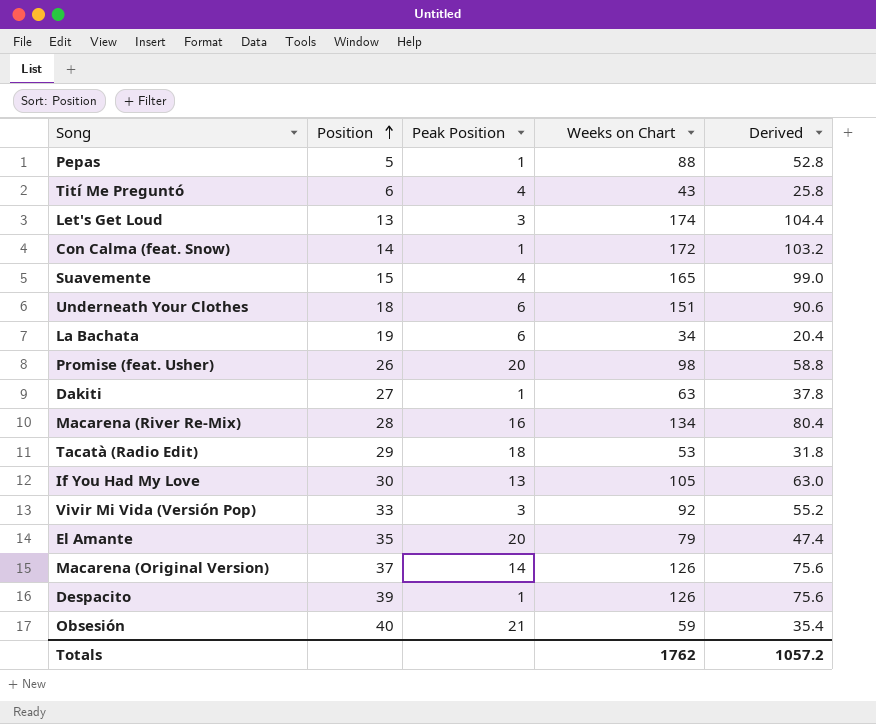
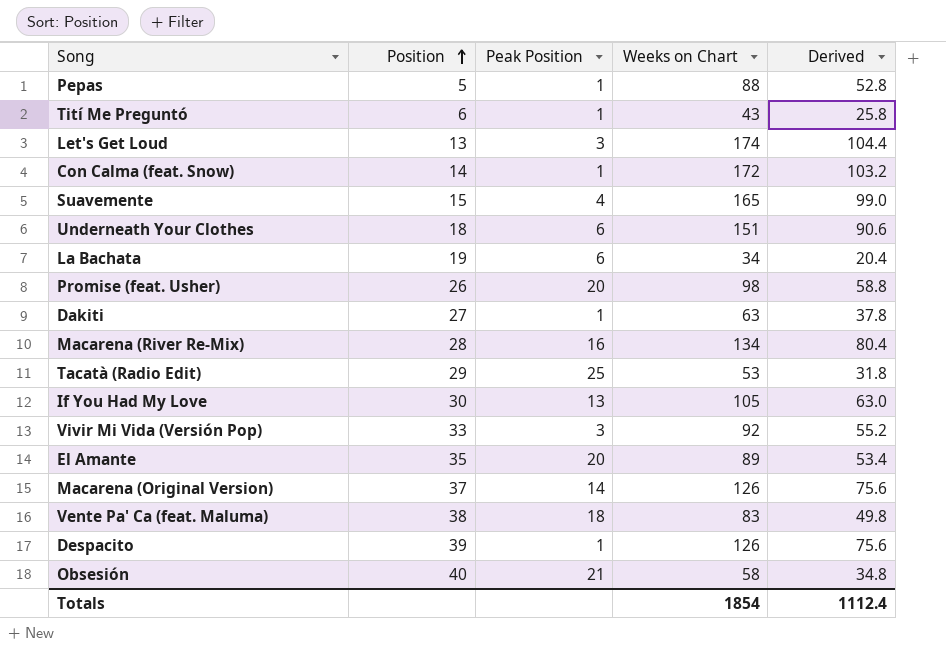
Tití Me Preguntó | Peak Position: 4 -> 1
Tacatà (Radio Edit) | Peak Position: 18 -> 25
El Amante | Weeks on Chart: 79 -> 89
El Amante | Derived: 47.4 -> 53.4
row Vente Pa' Ca (feat. Maluma): none -> 38 | 18 | 83 | 49.8
Obsesión | Weeks on Chart: 59 -> 58
Obsesión | Derived: 35.4 -> 34.8
Totals | Weeks on Chart: 1762 -> 1854
Totals | Derived: 1057.2 -> 1112.4

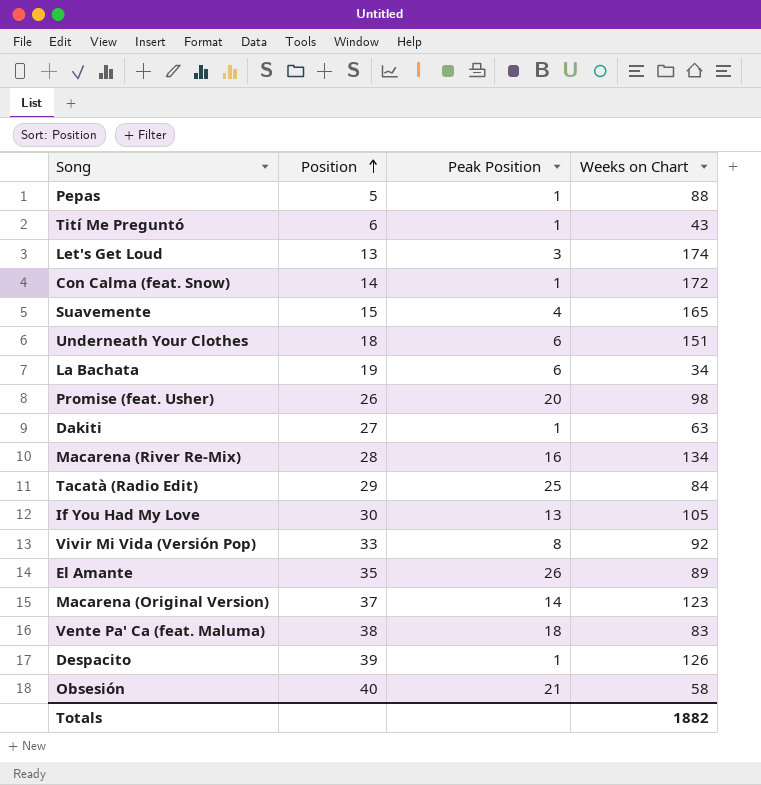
column Derived | formula: [Weeks on Chart] * 0.6 -> none
Tacatà (Radio Edit) | Weeks on Chart: 53 -> 84
Vivir Mi Vida (Versión Pop) | Peak Position: 3 -> 8
El Amante | Peak Position: 20 -> 26
Macarena (Original Version) | Weeks on Chart: 126 -> 123
Totals | Weeks on Chart: 1854 -> 1882

